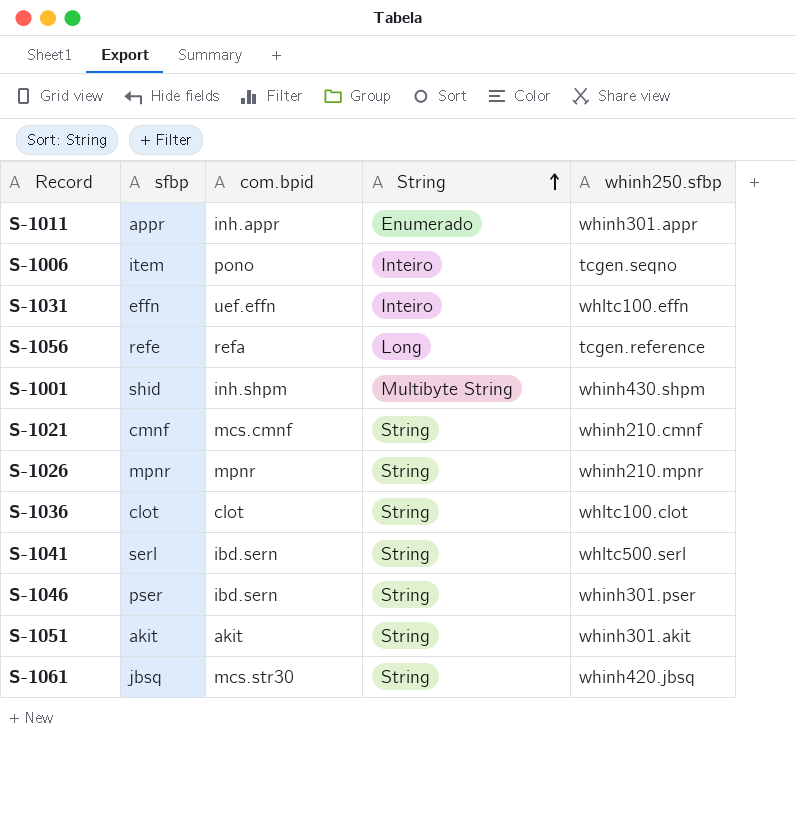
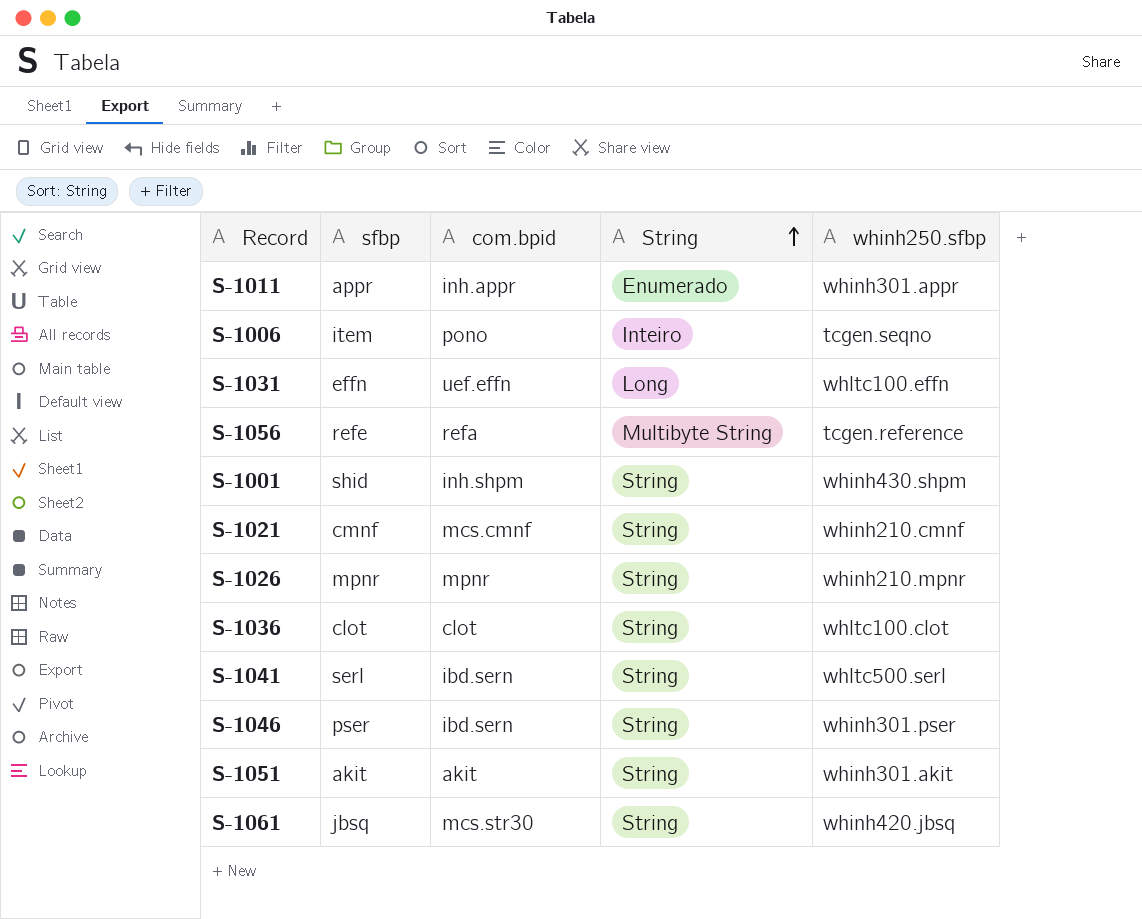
S-1031 | String: Inteiro -> Long
S-1056 | String: Long -> Multibyte String
S-1001 | String: Multibyte String -> String

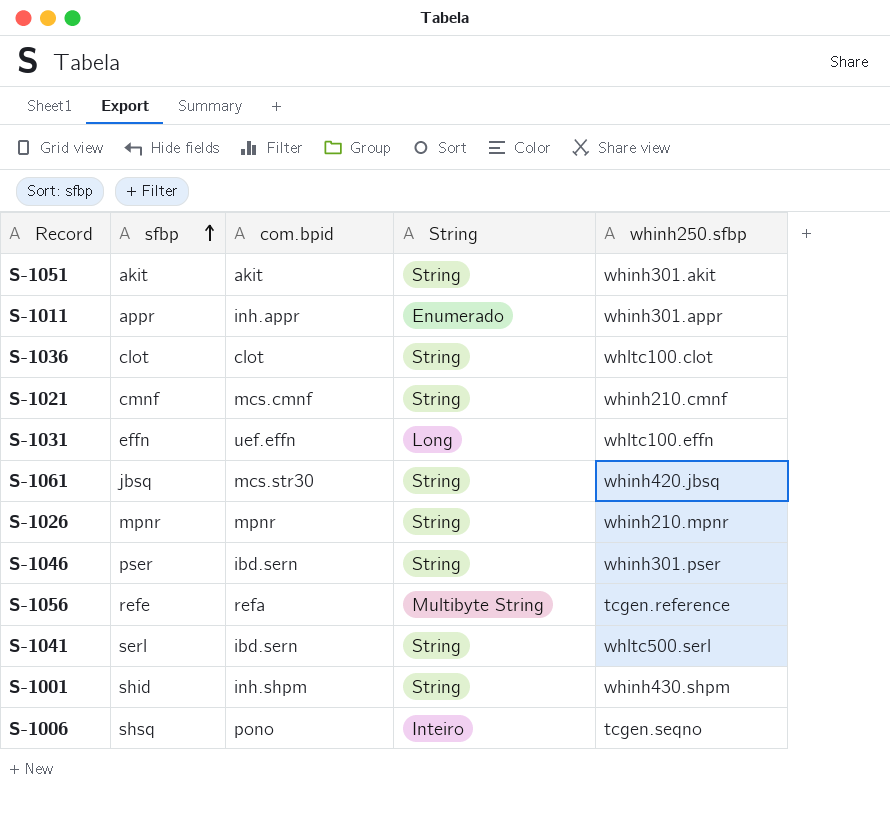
row order: String ascending -> sfbp ascending
S-1006 | sfbp: item -> shsq

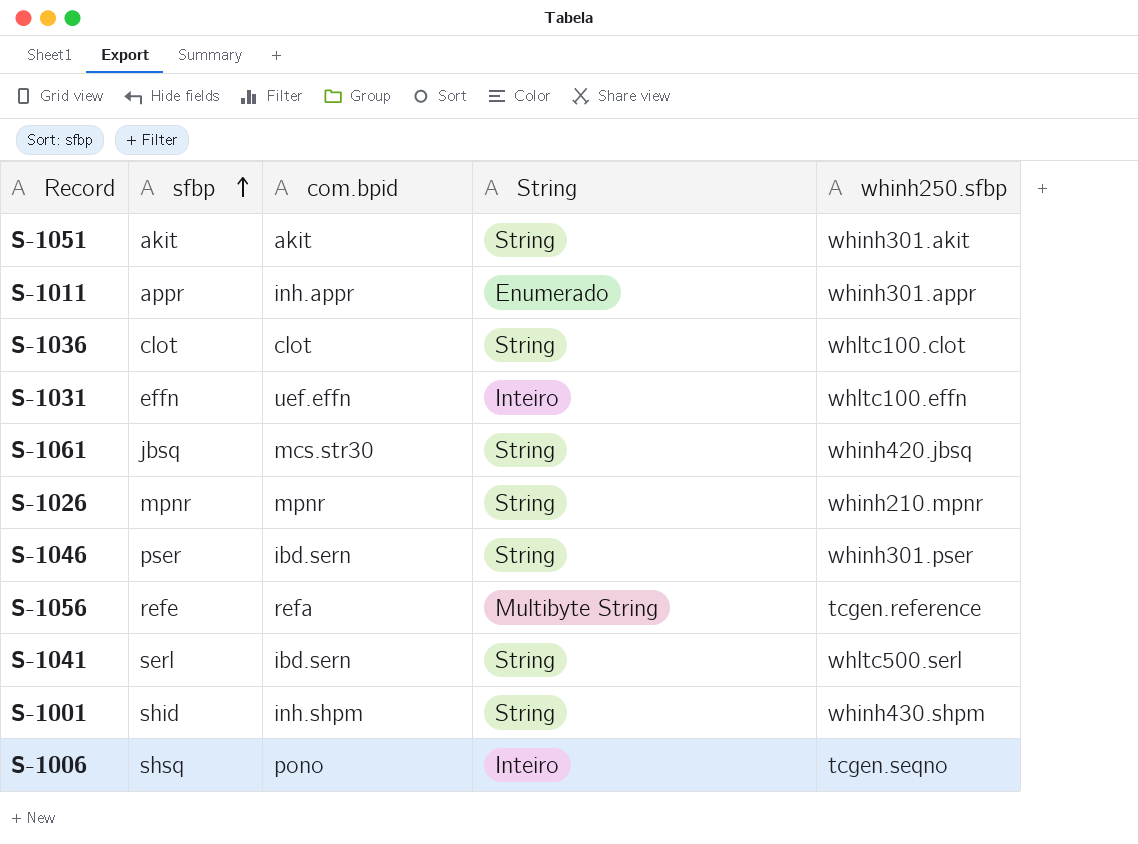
row S-1021: cmnf | mcs.cmnf | String | whinh210.cmnf -> none
S-1031 | String: Long -> Inteiro

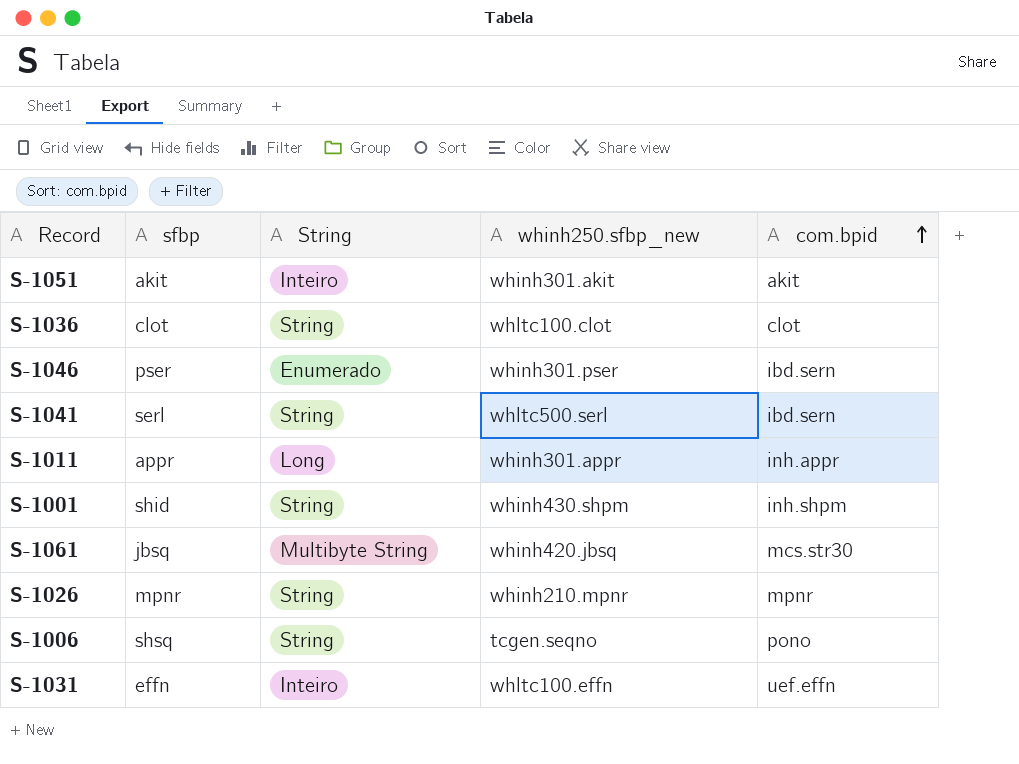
row order: sfbp ascending -> com.bpid ascending
column name: whinh250.sfbp -> whinh250.sfbp_new
column com.bpid | position: 3 -> 5
row S-1056: refe | refa | Multibyte String | tcgen.reference -> none
S-1051 | String: String -> Inteiro
S-1046 | String: String -> Enumerado
S-1011 | String: Enumerado -> Long
S-1061 | String: String -> Multibyte String
S-1006 | String: Inteiro -> String

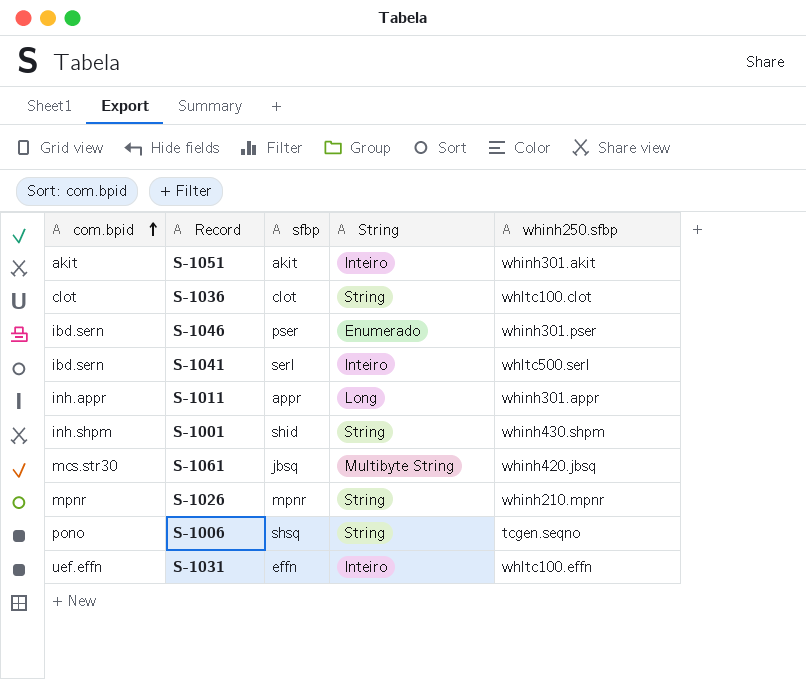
column com.bpid | position: 5 -> 1
column name: whinh250.sfbp_new -> whinh250.sfbp
S-1041 | String: String -> Inteiro

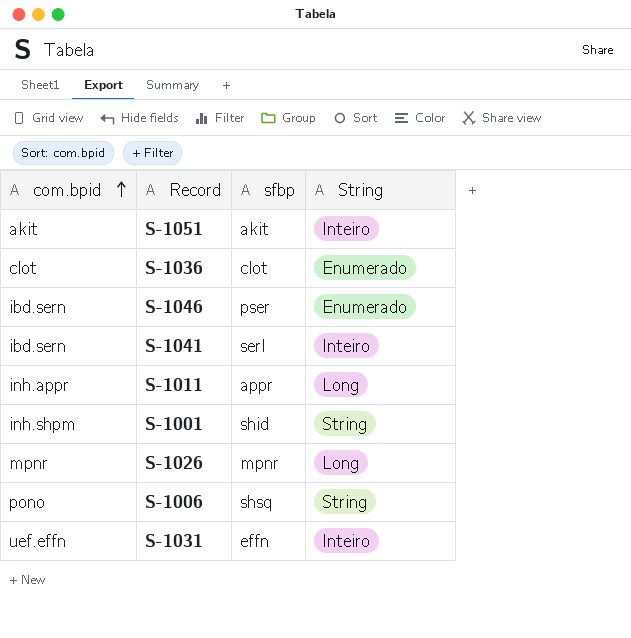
column whinh250.sfbp | position: 5 -> none
row S-1061: mcs.str30 | jbsq | Multibyte String | whinh420.jbsq -> none
S-1036 | String: String -> Enumerado
S-1026 | String: String -> Long

